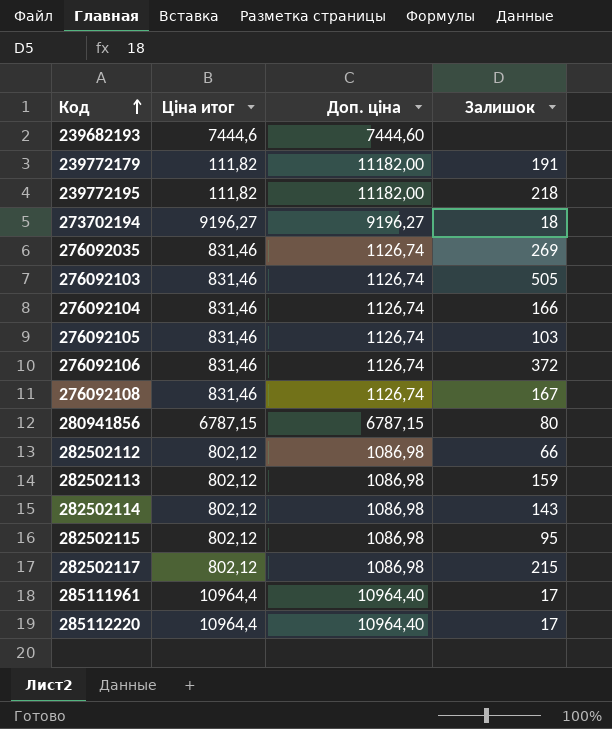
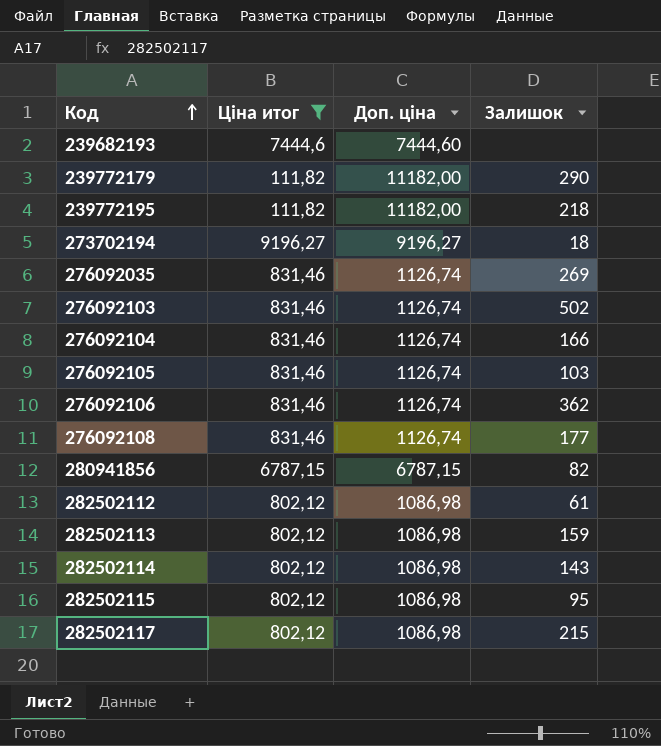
filter: none -> Ціна итог != 10964,4
239772179 | Залишок: 191 -> 290
276092103 | Залишок: 505 -> 502
276092106 | Залишок: 372 -> 362
276092108 | Залишок: 167 -> 177
280941856 | Залишок: 80 -> 82
282502112 | Залишок: 66 -> 61

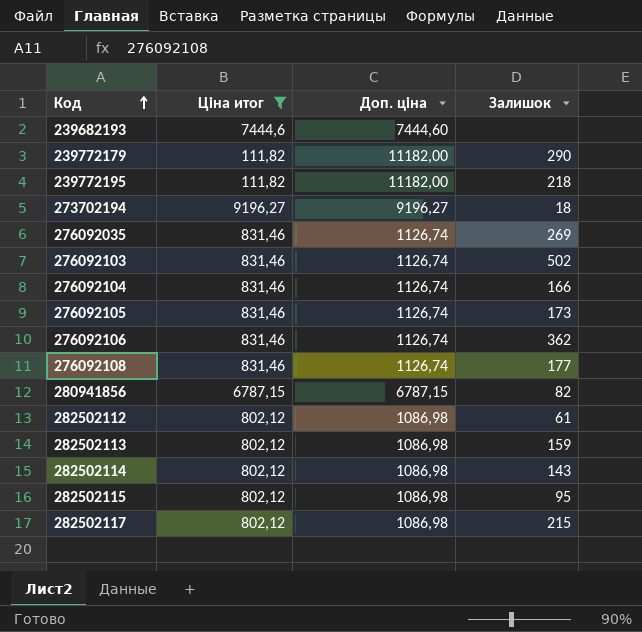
276092105 | Залишок: 103 -> 173

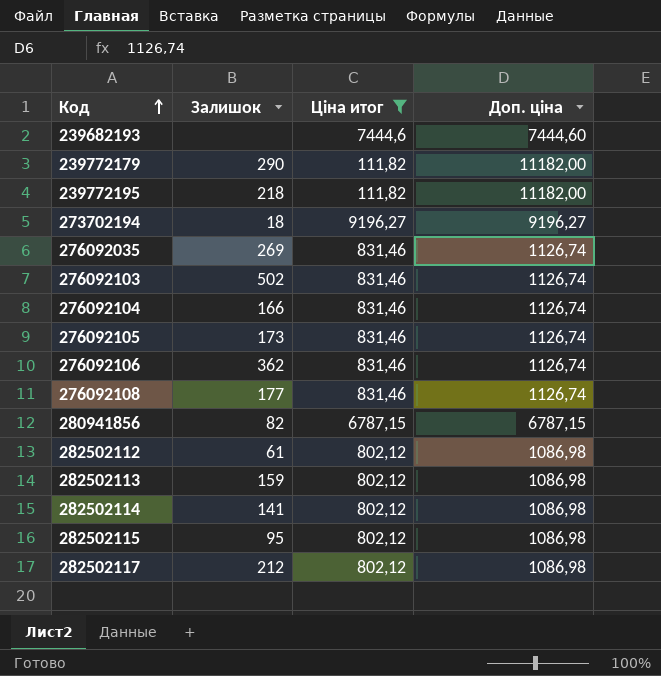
column Залишок | position: 4 -> 2
282502114 | Залишок: 143 -> 141
282502117 | Залишок: 215 -> 212

